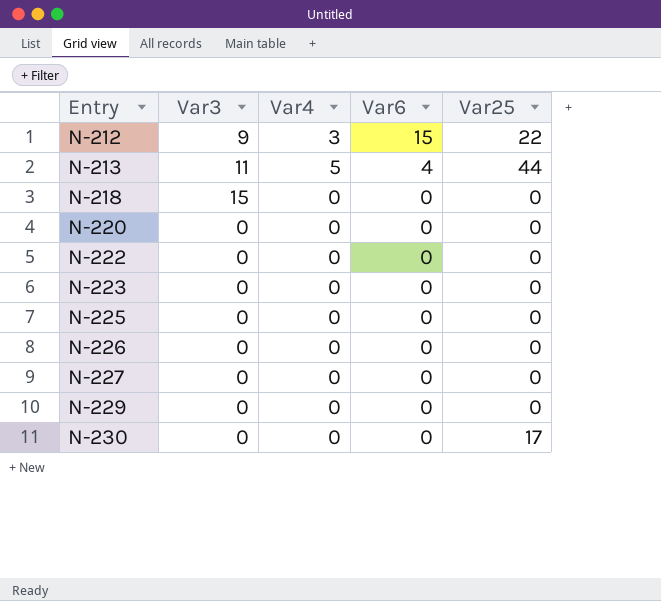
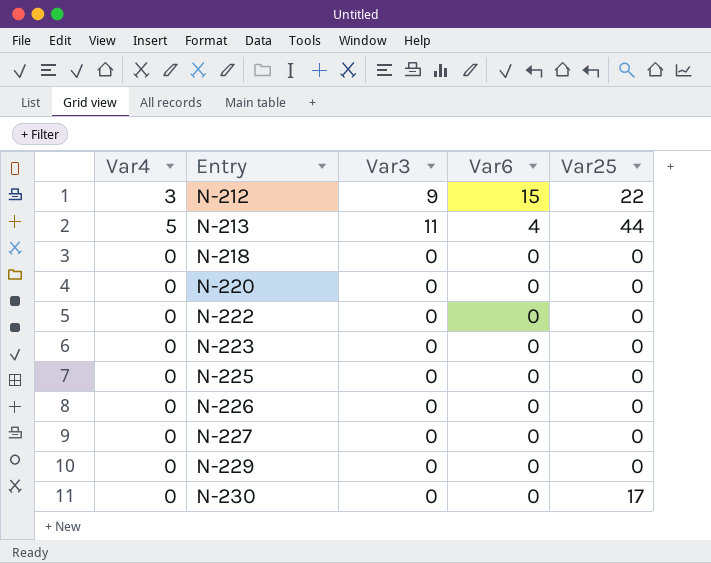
column Var4 | position: 3 -> 1
N-218 | Var3: 15 -> 0

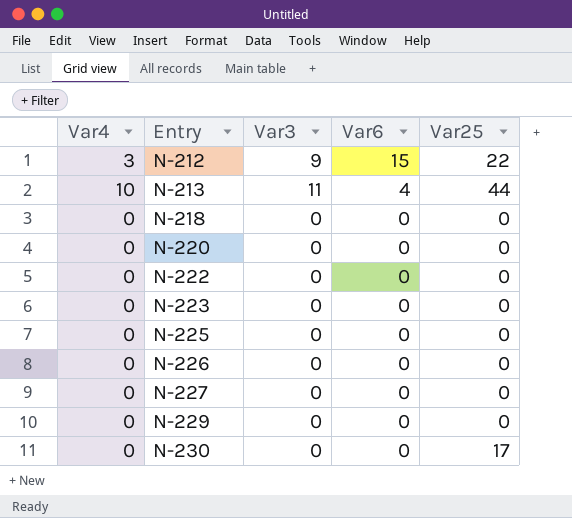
N-213 | Var4: 5 -> 10

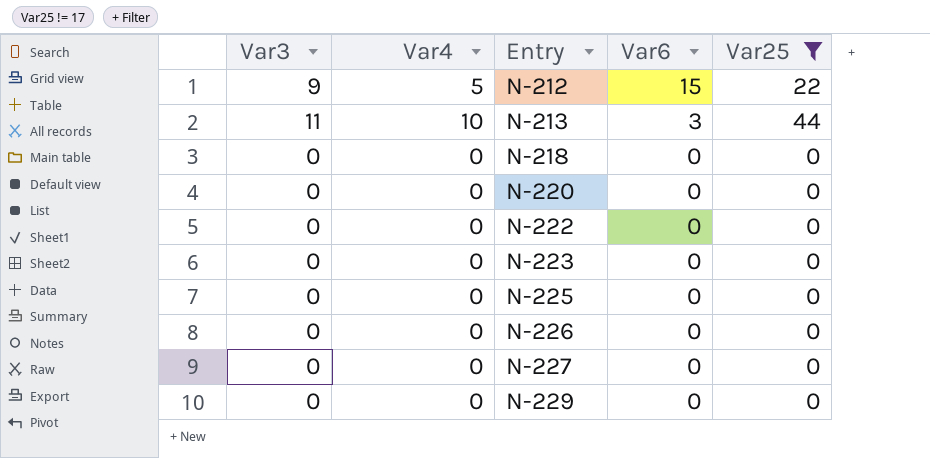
filter: none -> Var25 != 17
column Var3 | position: 3 -> 1
N-212 | Var4: 3 -> 5
N-213 | Var6: 4 -> 3

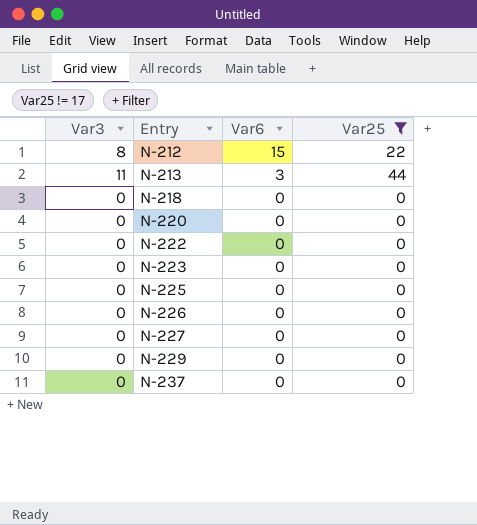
column Var4 | position: 2 -> none
N-212 | Var3: 9 -> 8
row N-237: none -> 0 | 0 | 0

